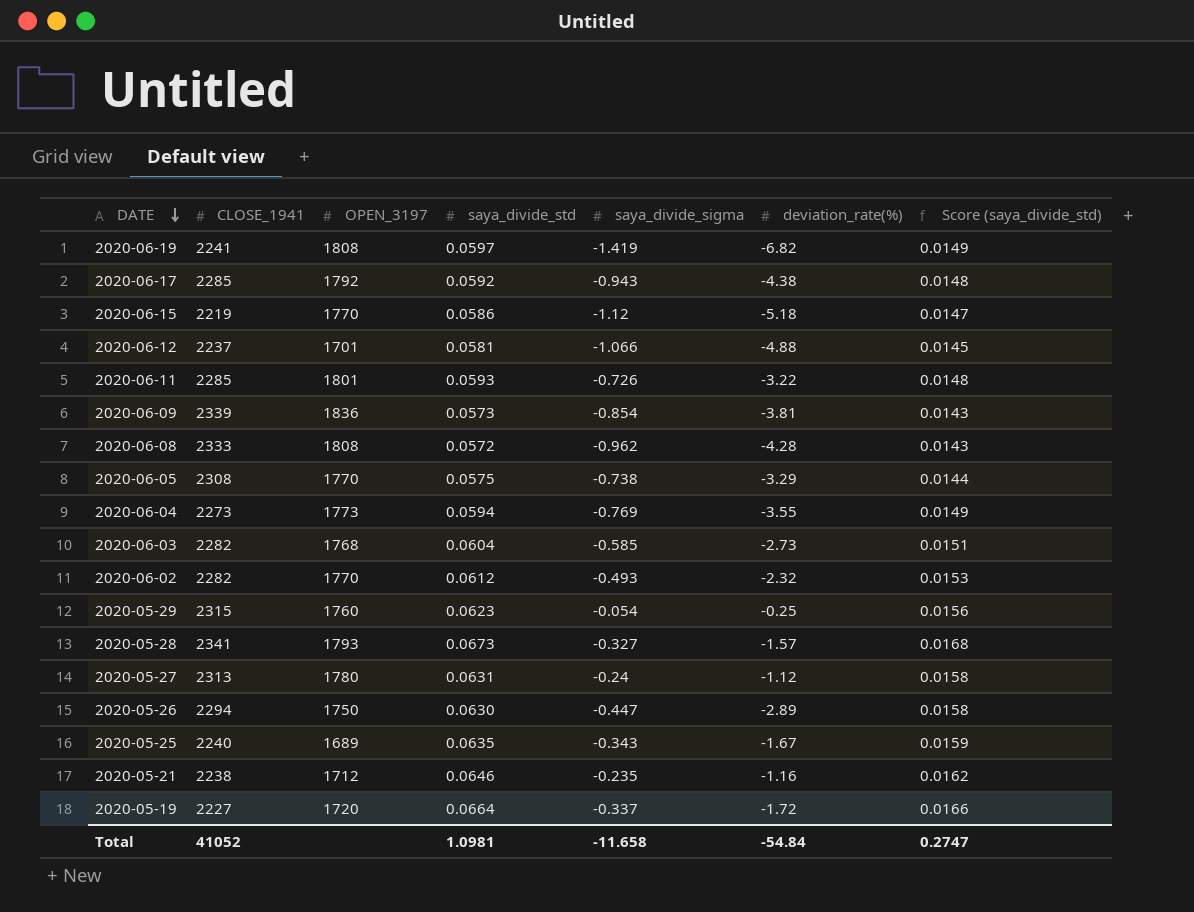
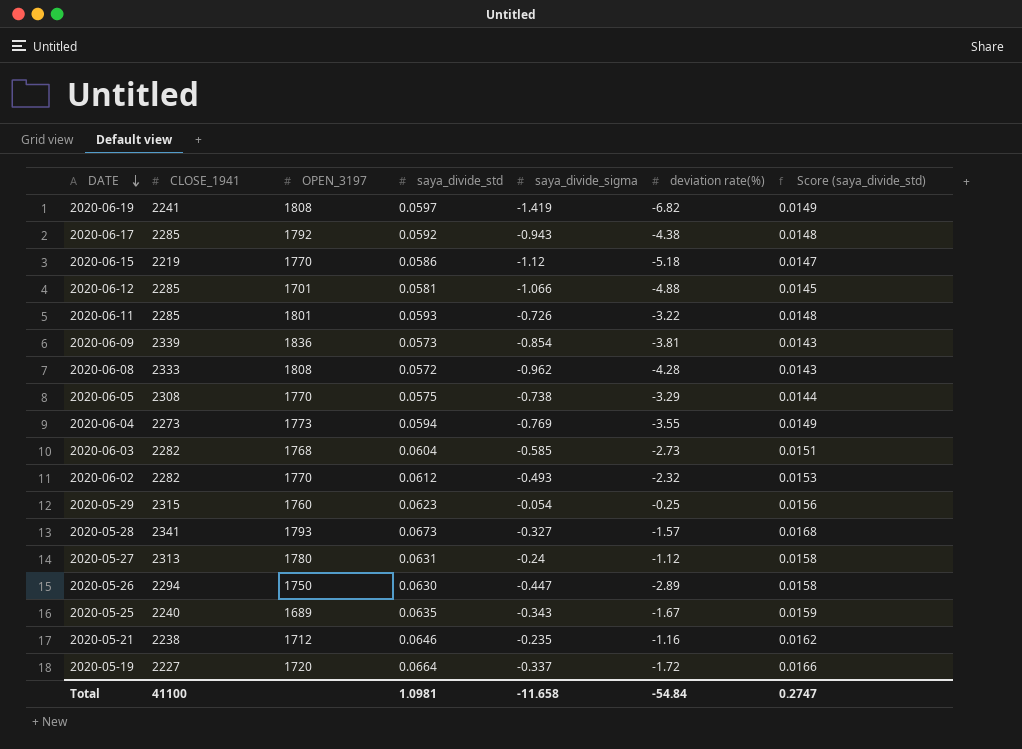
column name: deviation_rate(%) -> deviation rate(%)
2020-06-12 | CLOSE_1941: 2237 -> 2285
Total | CLOSE_1941: 41052 -> 41100

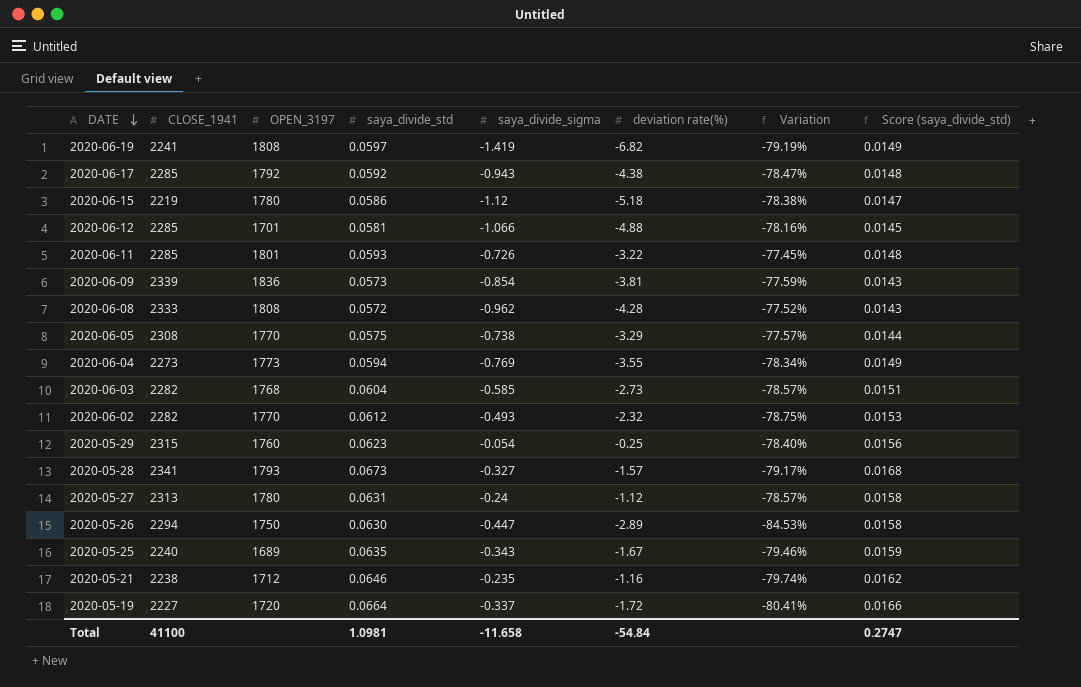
column Variation | formula: none -> ([saya_divide_sigma] - [deviation rate(%)]) / [deviation rate(%)]
2020-06-15 | OPEN_3197: 1770 -> 1780

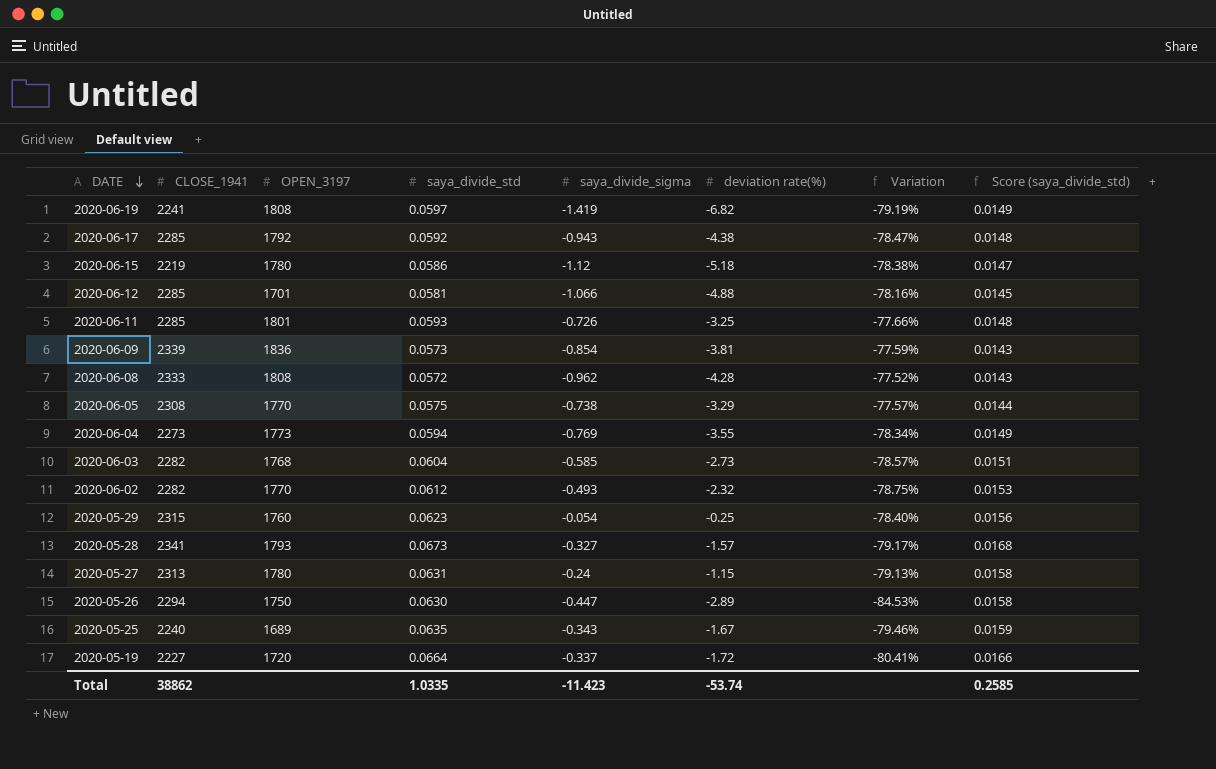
row 2020-05-21: 2238 | 1712 | 0.0646 | -0.235 | -1.16 | -79.74% | 0.0162 -> none
2020-06-11 | deviation rate(%): -3.22 -> -3.25
2020-06-11 | Variation: -77.45% -> -77.66%
2020-05-27 | deviation rate(%): -1.12 -> -1.15
2020-05-27 | Variation: -78.57% -> -79.13%
Total | CLOSE_1941: 41100 -> 38862
Total | saya_divide_std: 1.0981 -> 1.0335
Total | saya_divide_sigma: -11.658 -> -11.423
Total | deviation rate(%): -54.84 -> -53.74
Total | Score (saya_divide_std): 0.2747 -> 0.2585

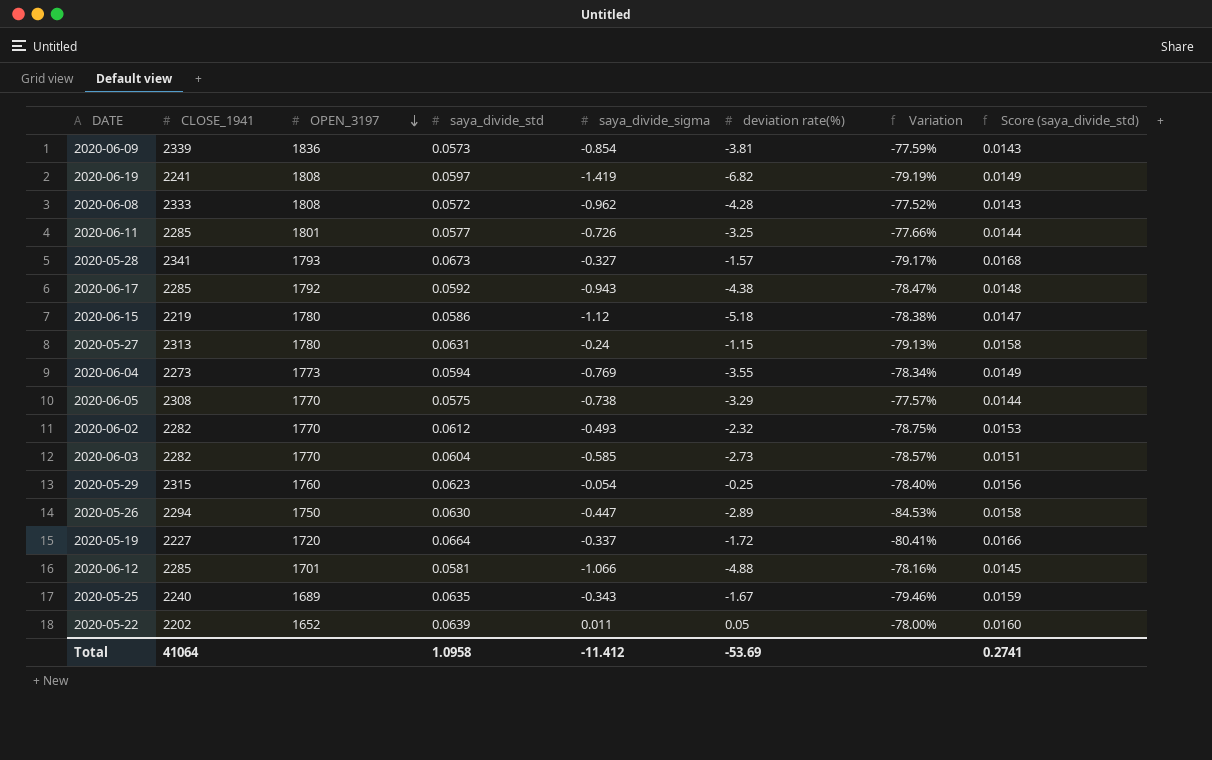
row order: DATE descending -> OPEN_3197 descending
2020-06-11 | saya_divide_std: 0.0593 -> 0.0577
2020-06-11 | Score (saya_divide_std): 0.0148 -> 0.0144
2020-06-03 | OPEN_3197: 1768 -> 1770
row 2020-05-22: none -> 2202 | 1652 | 0.0639 | 0.011 | 0.05 | -78.00% | 0.0160
Total | CLOSE_1941: 38862 -> 41064
Total | saya_divide_std: 1.0335 -> 1.0958
Total | saya_divide_sigma: -11.423 -> -11.412
Total | deviation rate(%): -53.74 -> -53.69
Total | Score (saya_divide_std): 0.2585 -> 0.2741

